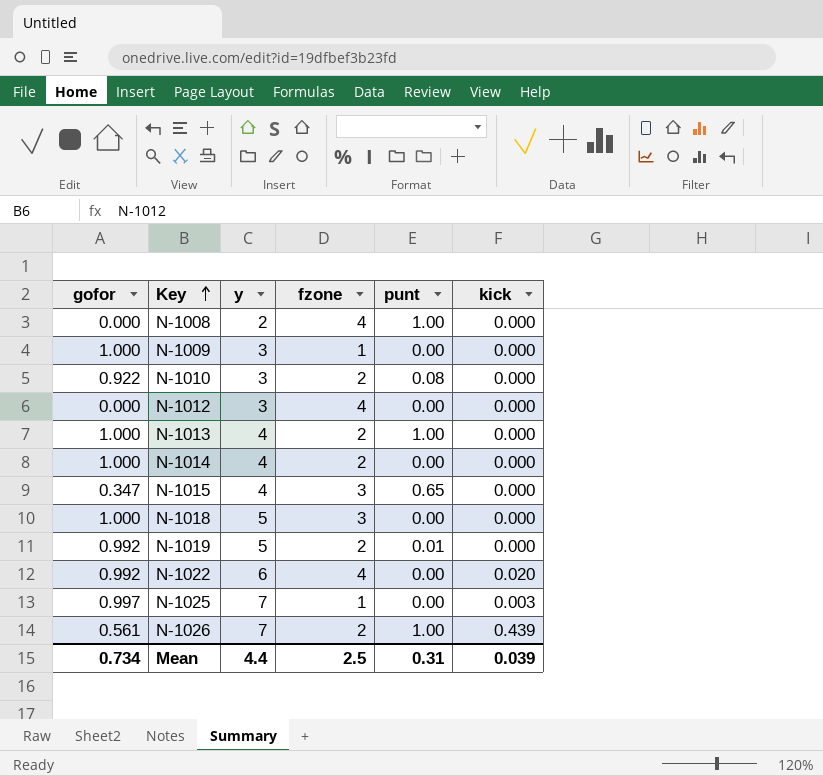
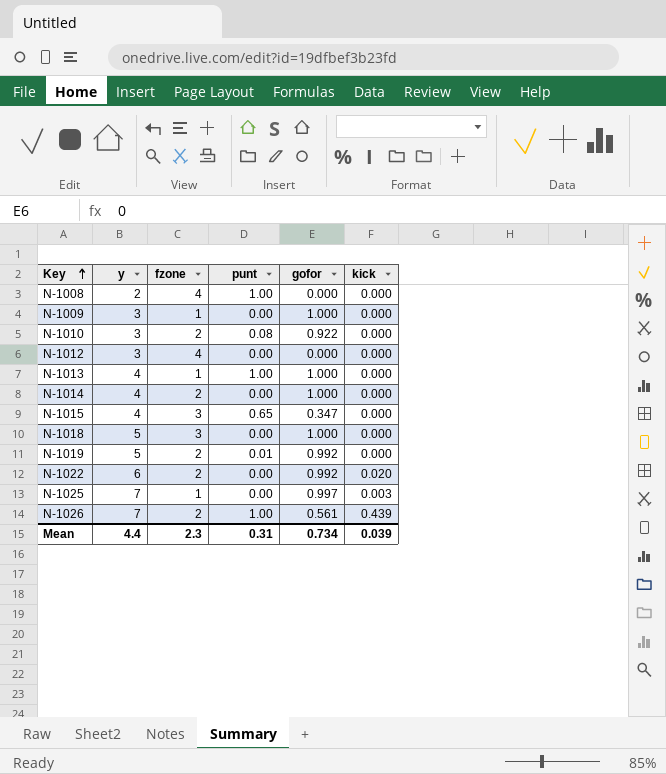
column gofor | position: 1 -> 5
N-1013 | fzone: 2 -> 1
N-1022 | fzone: 4 -> 2
Mean | fzone: 2.5 -> 2.3

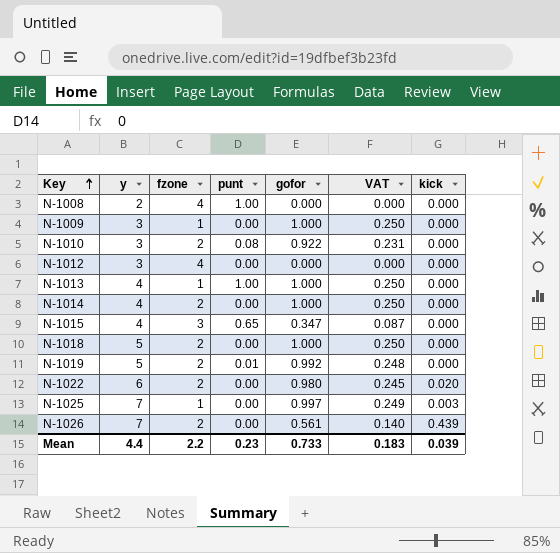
column VAT | formula: none -> [gofor] * 0.25
N-1018 | fzone: 3 -> 2
N-1022 | gofor: 0.992 -> 0.980
N-1026 | punt: 1.00 -> 0.00
Mean | fzone: 2.3 -> 2.2
Mean | punt: 0.31 -> 0.23
Mean | gofor: 0.734 -> 0.733

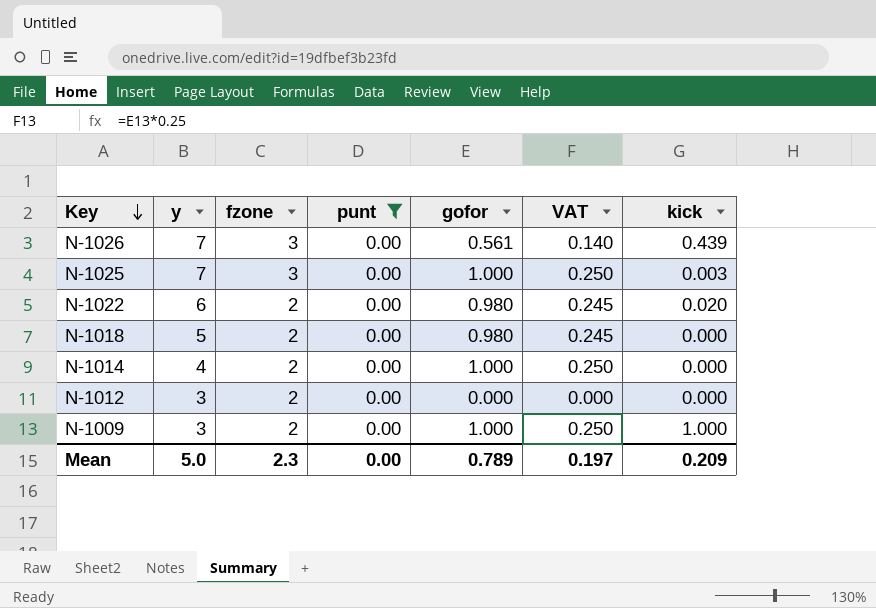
filter: none -> punt = 0.00
row order: Key ascending -> Key descending
N-1026 | fzone: 2 -> 3
N-1025 | fzone: 1 -> 3
N-1025 | gofor: 0.997 -> 1.000
N-1025 | VAT: 0.249 -> 0.250
N-1018 | gofor: 1.000 -> 0.980
N-1018 | VAT: 0.250 -> 0.245
N-1012 | fzone: 4 -> 2
N-1009 | fzone: 1 -> 2
N-1009 | kick: 0.000 -> 1.000
Mean | y: 4.4 -> 5.0
Mean | fzone: 2.2 -> 2.3
Mean | punt: 0.23 -> 0.00
Mean | gofor: 0.733 -> 0.789
Mean | VAT: 0.183 -> 0.197
Mean | kick: 0.039 -> 0.209

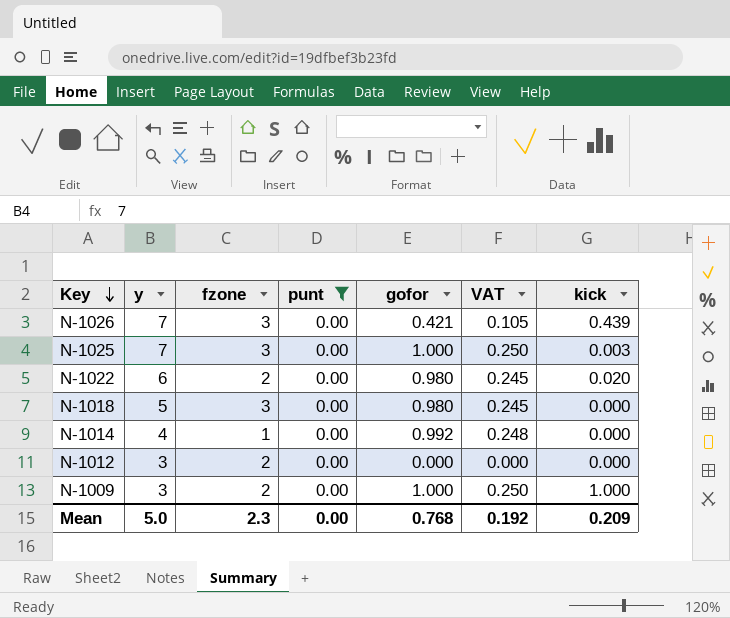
N-1026 | gofor: 0.561 -> 0.421
N-1026 | VAT: 0.140 -> 0.105
N-1018 | fzone: 2 -> 3
N-1014 | fzone: 2 -> 1
N-1014 | gofor: 1.000 -> 0.992
N-1014 | VAT: 0.250 -> 0.248
Mean | gofor: 0.789 -> 0.768
Mean | VAT: 0.197 -> 0.192

